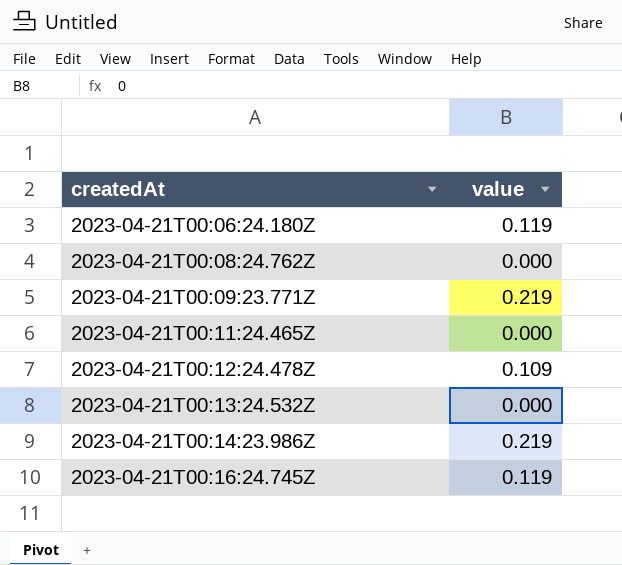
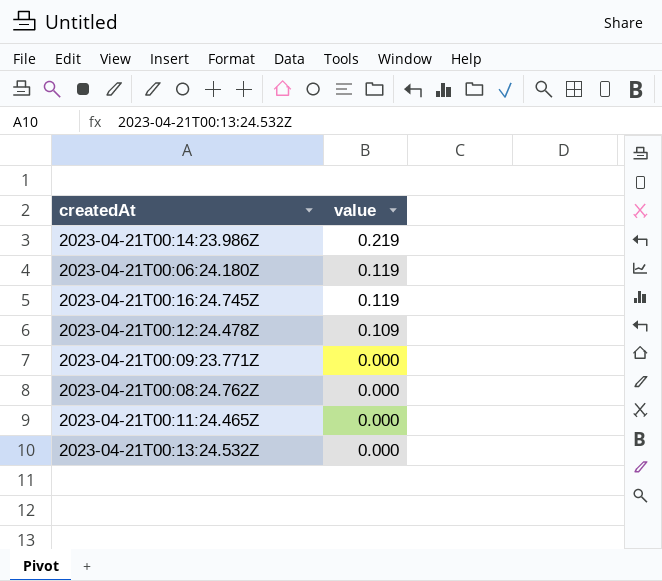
row order: createdAt ascending -> value descending
2023-04-21T00:09:23.771Z | value: 0.219 -> 0.000

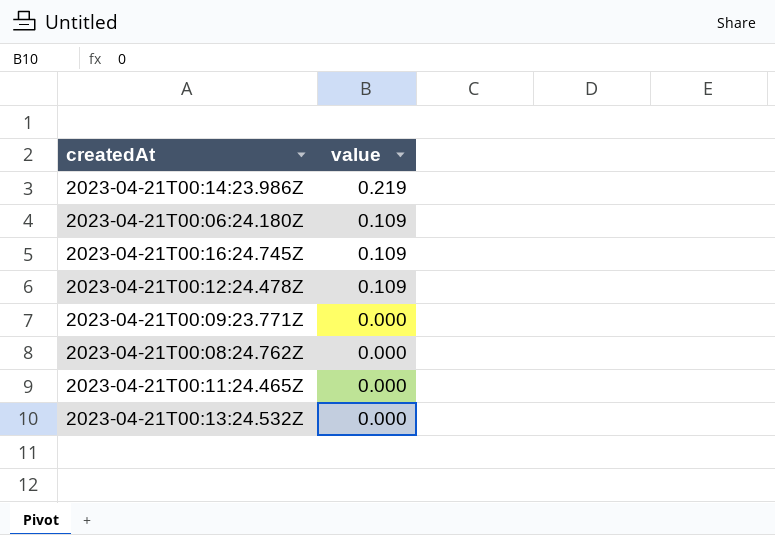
2023-04-21T00:06:24.180Z | value: 0.119 -> 0.109
2023-04-21T00:16:24.745Z | value: 0.119 -> 0.109

